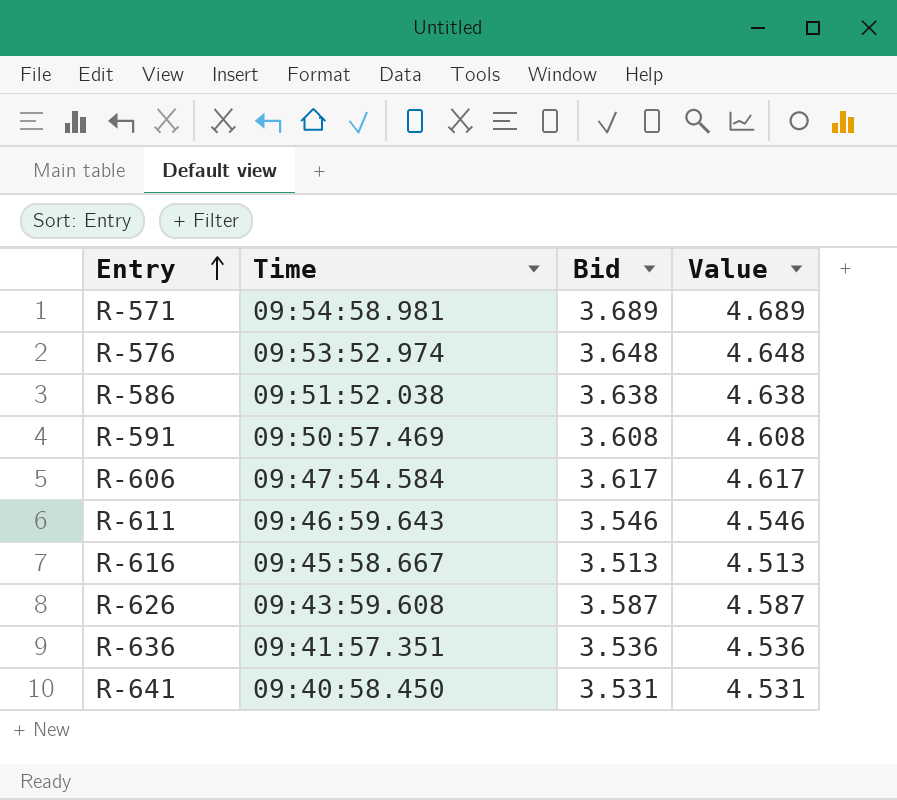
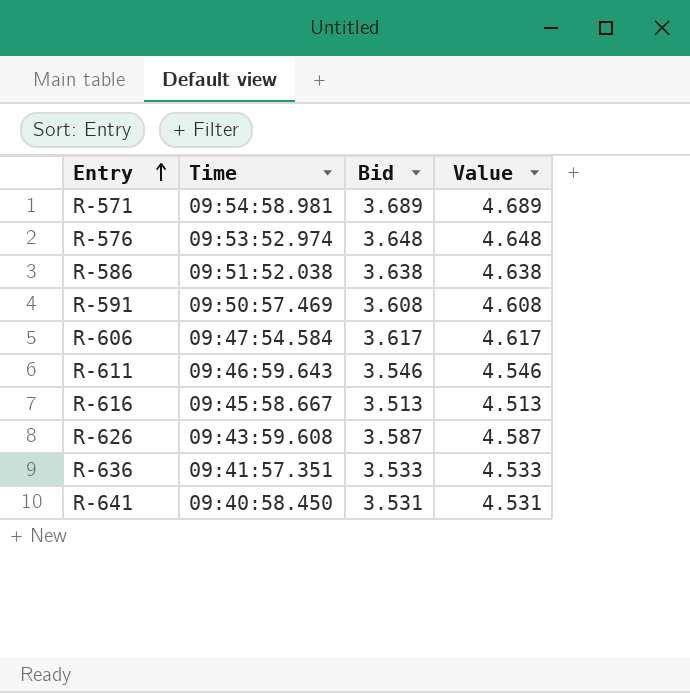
R-636 | Bid: 3.536 -> 3.533
R-636 | Value: 4.536 -> 4.533

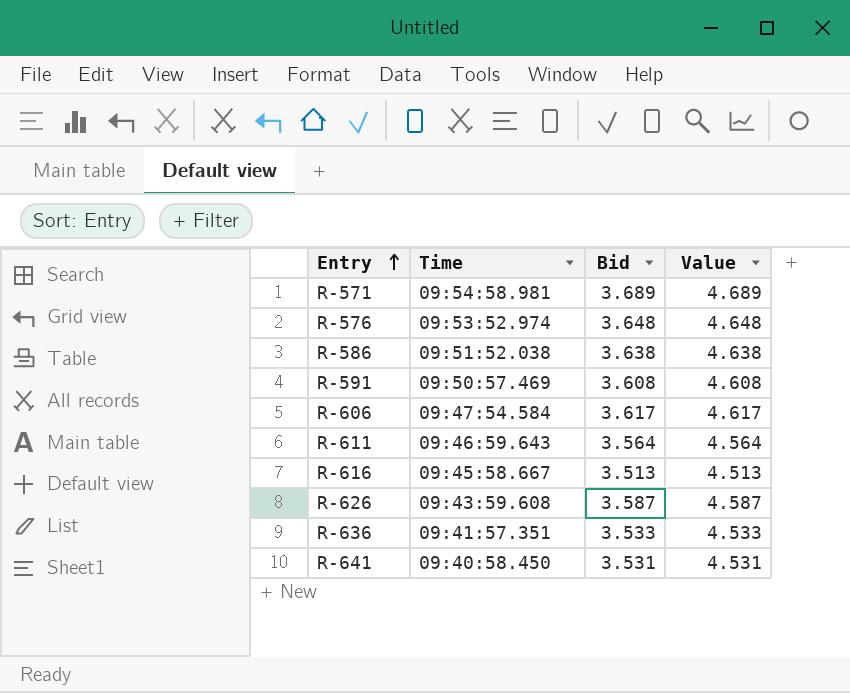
R-611 | Bid: 3.546 -> 3.564
R-611 | Value: 4.546 -> 4.564

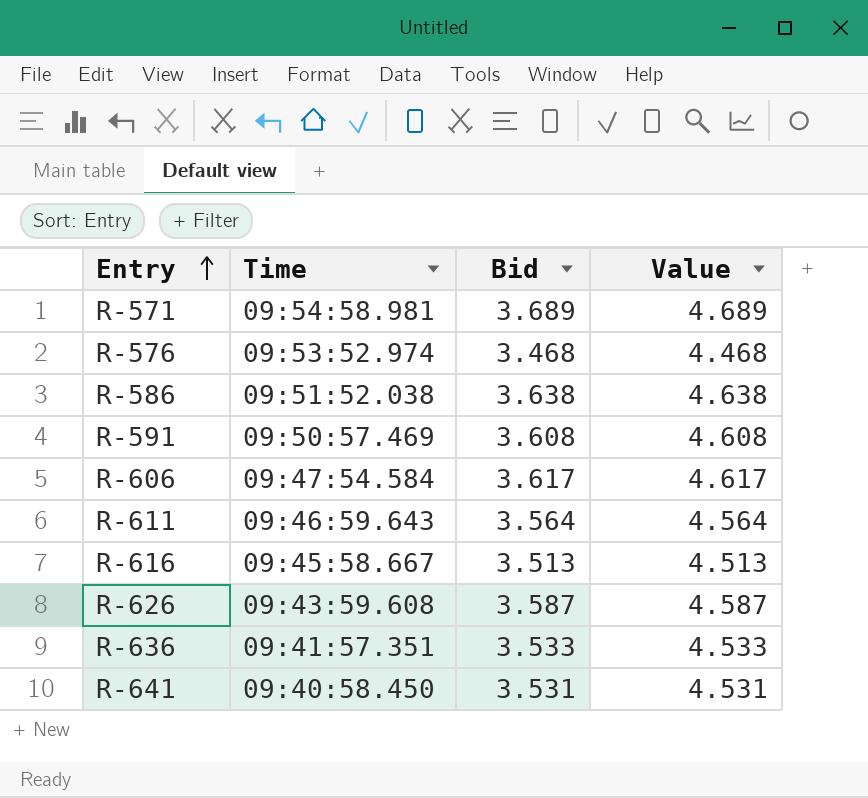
R-576 | Bid: 3.648 -> 3.468
R-576 | Value: 4.648 -> 4.468

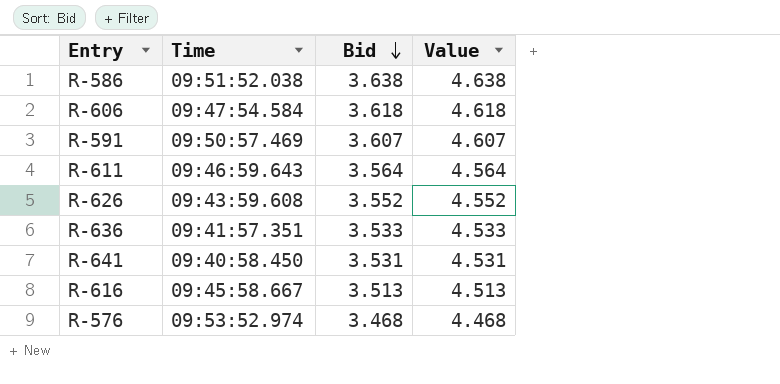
row order: Entry ascending -> Bid descending
row R-571: 09:54:58.981 | 3.689 | 4.689 -> none
R-606 | Bid: 3.617 -> 3.618
R-606 | Value: 4.617 -> 4.618
R-591 | Bid: 3.608 -> 3.607
R-591 | Value: 4.608 -> 4.607
R-626 | Bid: 3.587 -> 3.552
R-626 | Value: 4.587 -> 4.552

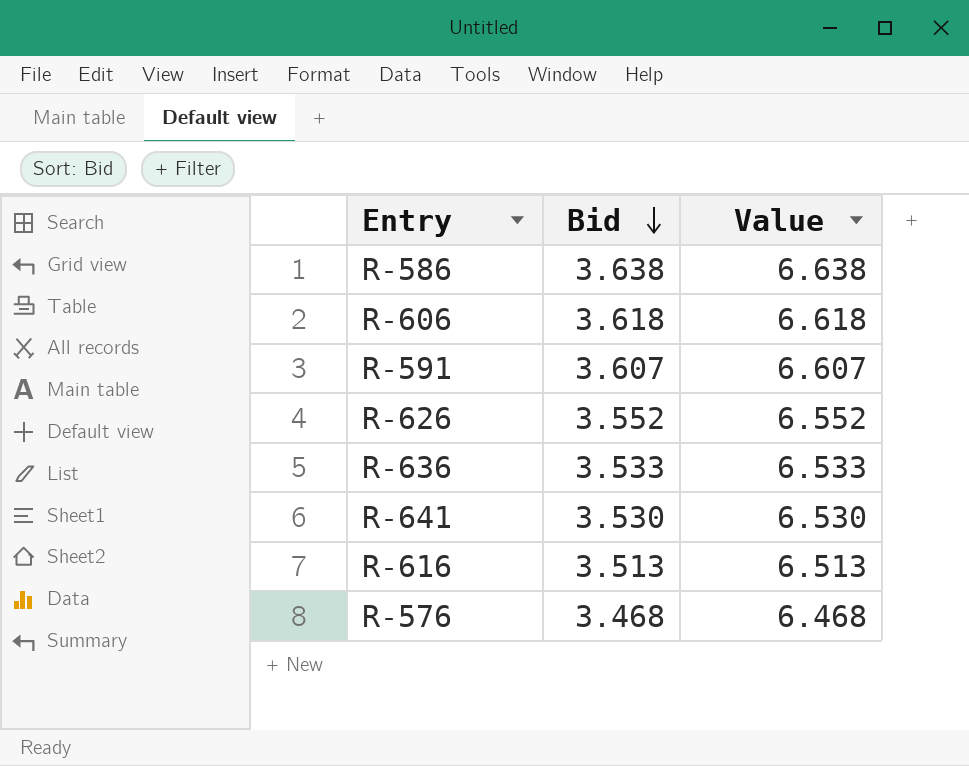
column Time | position: 2 -> none
column Value | formula: [Bid] + 1 -> [Bid] + 3
row R-611: 09:46:59.643 | 3.564 | 4.564 -> none
R-641 | Bid: 3.531 -> 3.530

